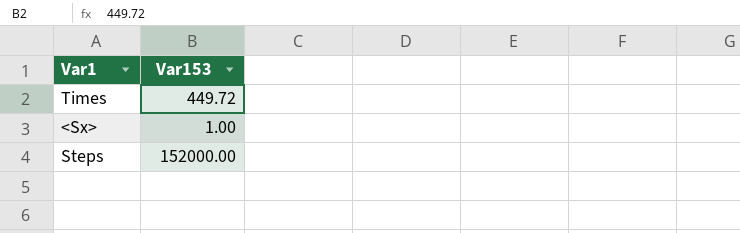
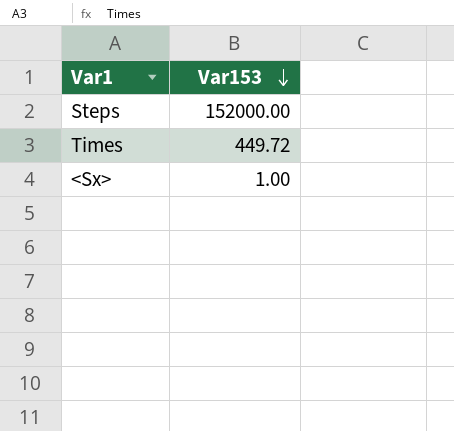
row order: none -> Var153 descending

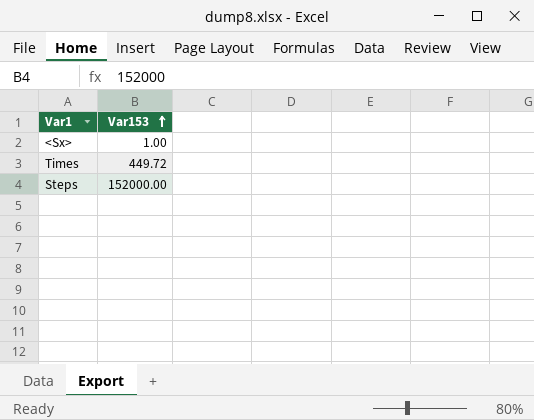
row order: Var153 descending -> Var153 ascending

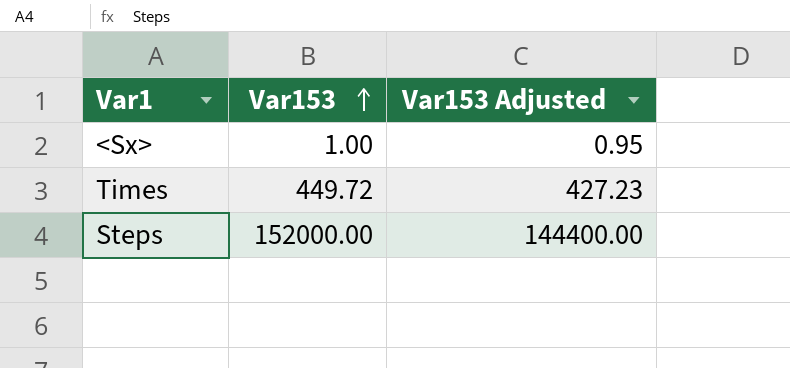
column Var153 Adjusted | formula: none -> [Var153] * 0.95

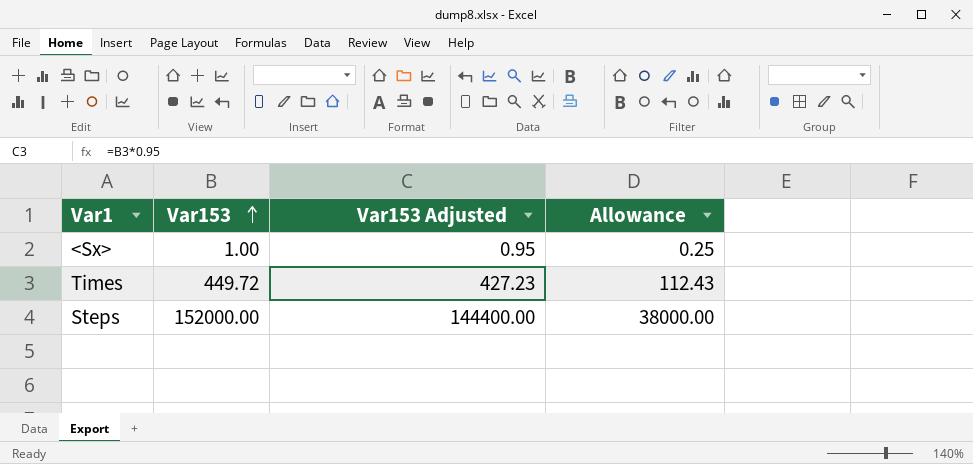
column Allowance | formula: none -> [Var153] * 0.25

